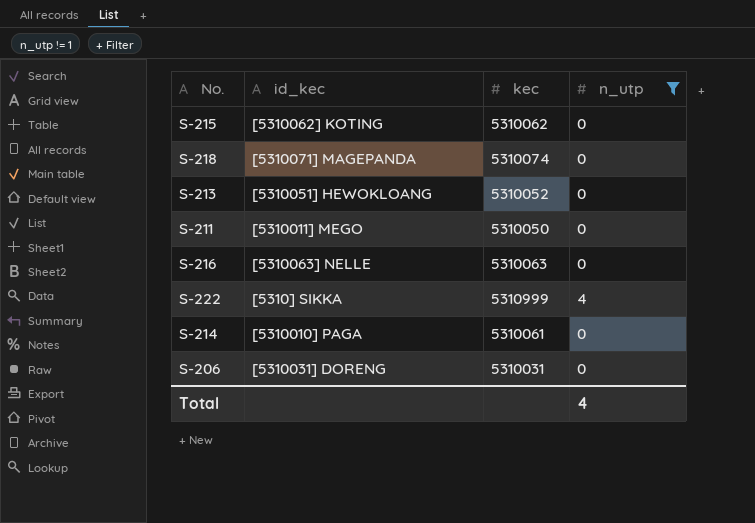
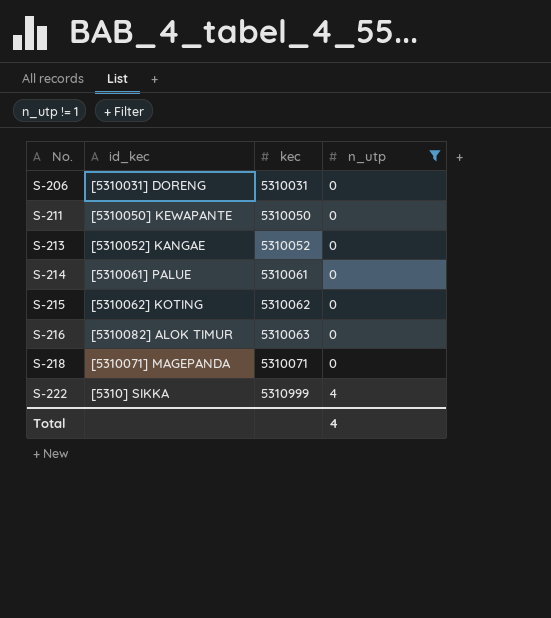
row order: none -> No. ascending
S-211 | id_kec: [5310011] MEGO -> [5310050] KEWAPANTE
S-213 | id_kec: [5310051] HEWOKLOANG -> [5310052] KANGAE
S-214 | id_kec: [5310010] PAGA -> [5310061] PALUE
S-216 | id_kec: [5310063] NELLE -> [5310082] ALOK TIMUR
S-218 | kec: 5310074 -> 5310071

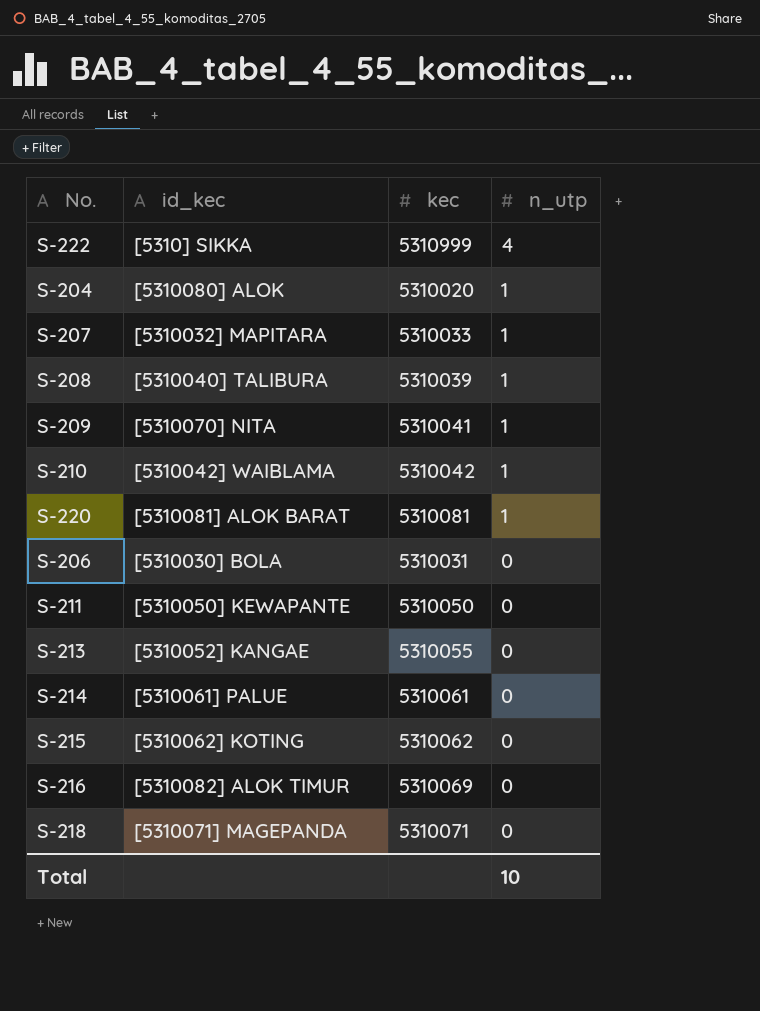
filter: n_utp != 1 -> none
row order: No. ascending -> n_utp descending
S-206 | id_kec: [5310031] DORENG -> [5310030] BOLA
S-213 | kec: 5310052 -> 5310055
S-216 | kec: 5310063 -> 5310069
Total | n_utp: 4 -> 10

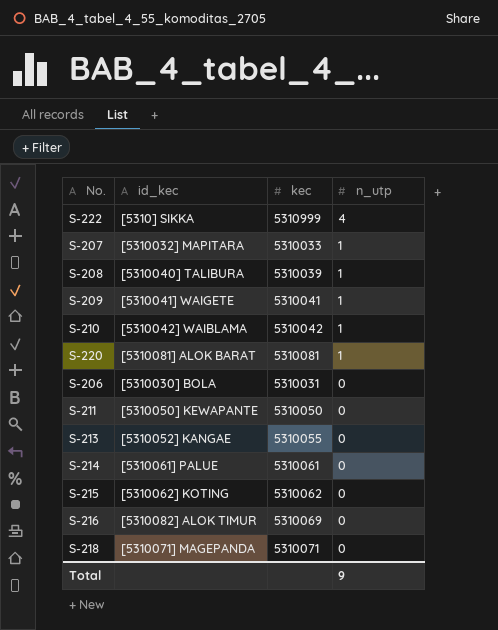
row S-204: [5310080] ALOK | 5310020 | 1 -> none
S-209 | id_kec: [5310070] NITA -> [5310041] WAIGETE
Total | n_utp: 10 -> 9

